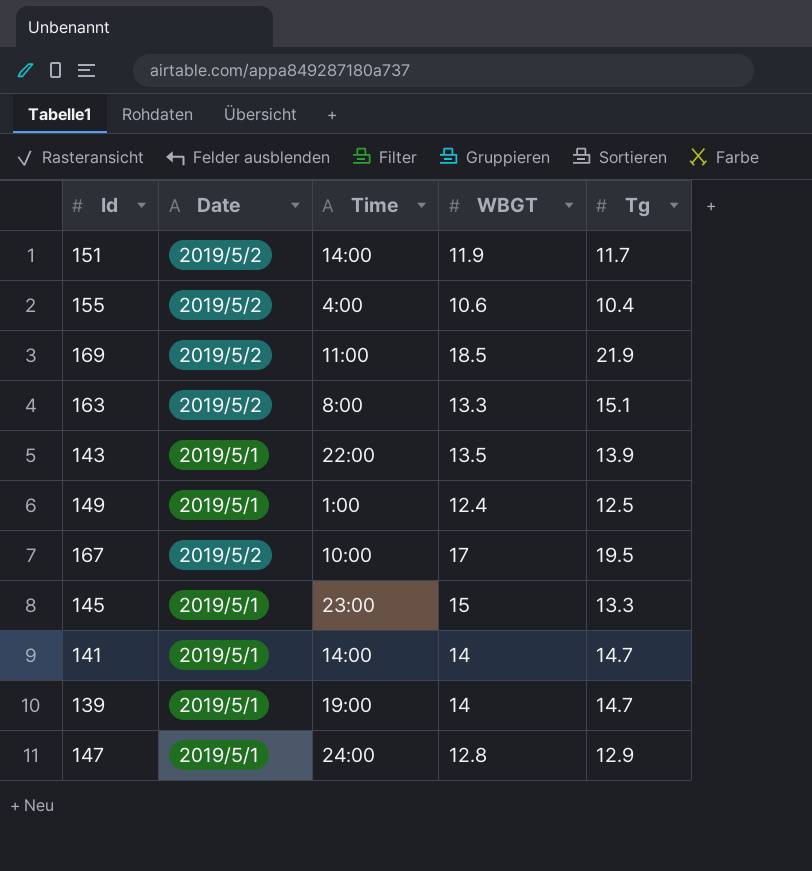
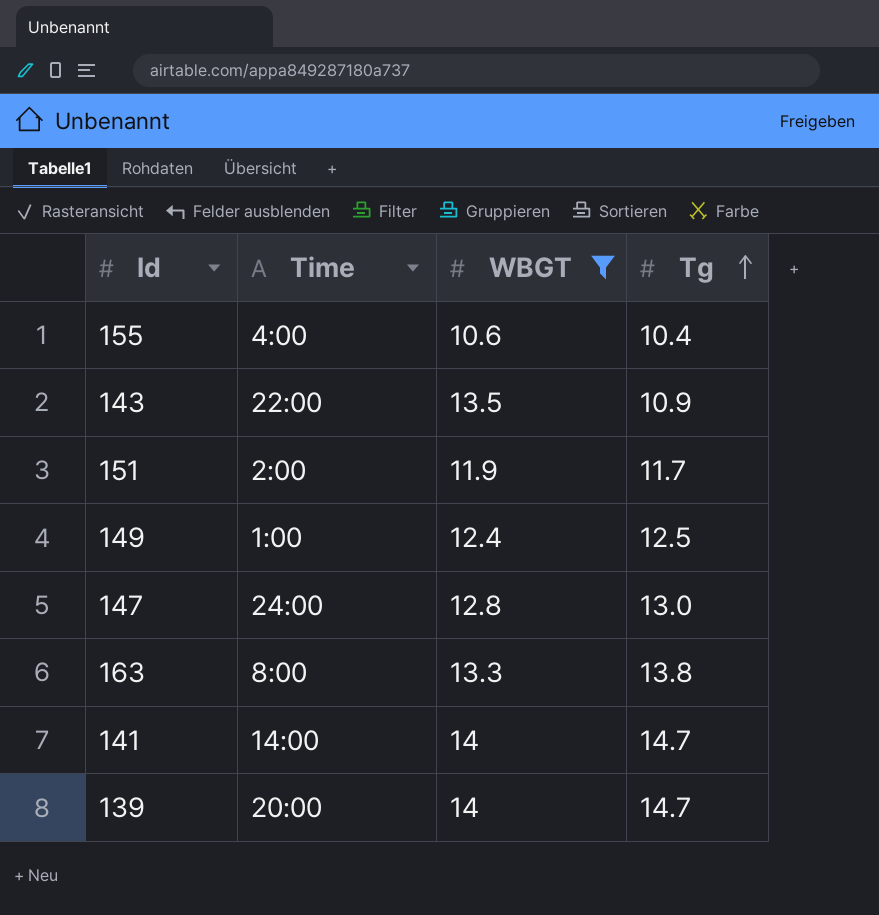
filter: none -> WBGT <= 14
row order: none -> Tg ascending
column Date | position: 2 -> none
143 | Tg: 13.9 -> 10.9
151 | Time: 14:00 -> 2:00
147 | Tg: 12.9 -> 13.0
163 | Tg: 15.1 -> 13.8
139 | Time: 19:00 -> 20:00

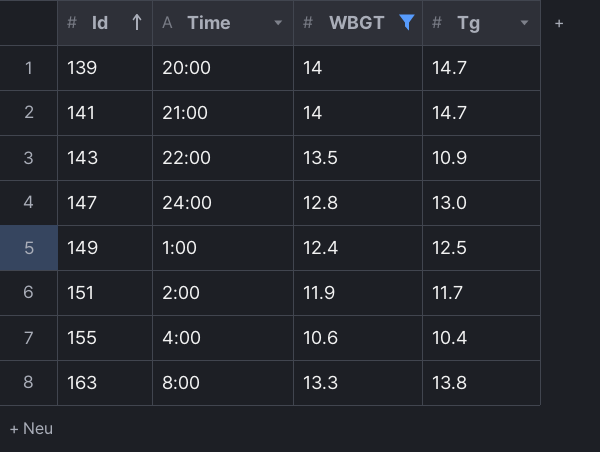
row order: Tg ascending -> Id ascending
141 | Time: 14:00 -> 21:00

